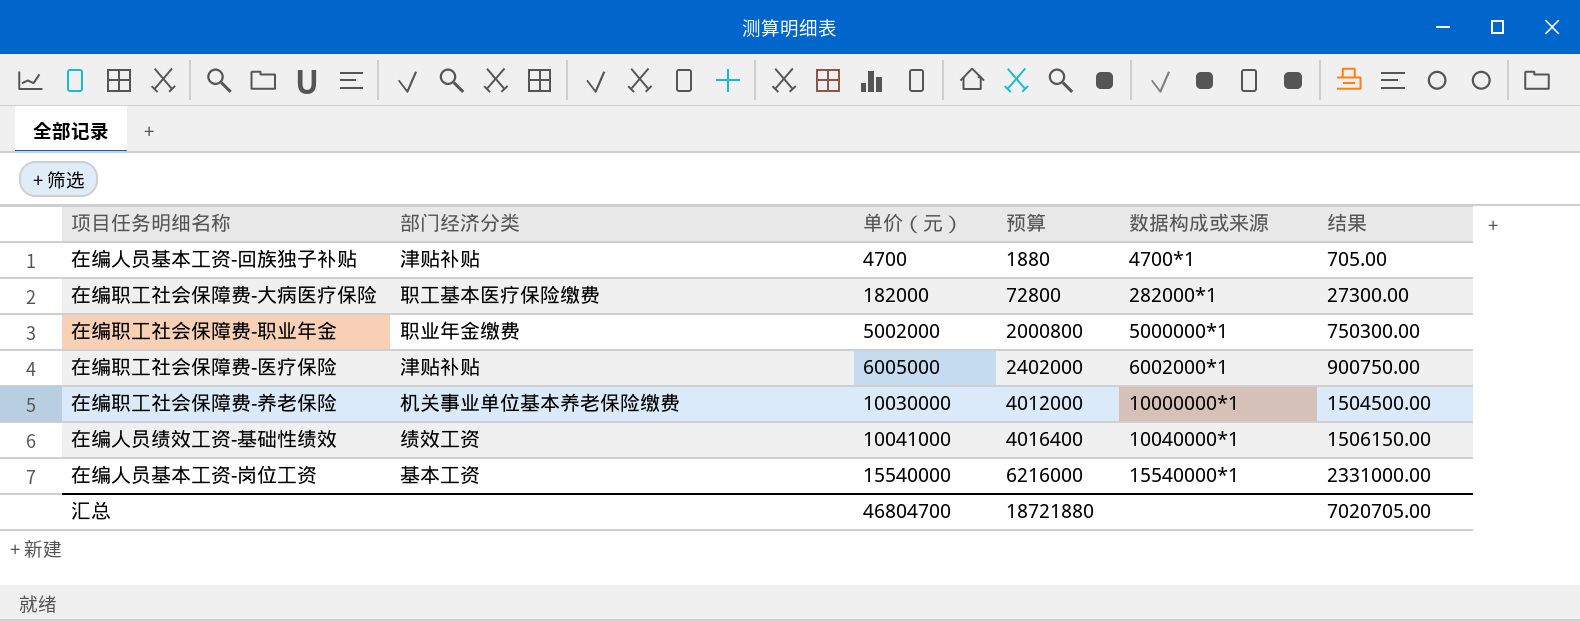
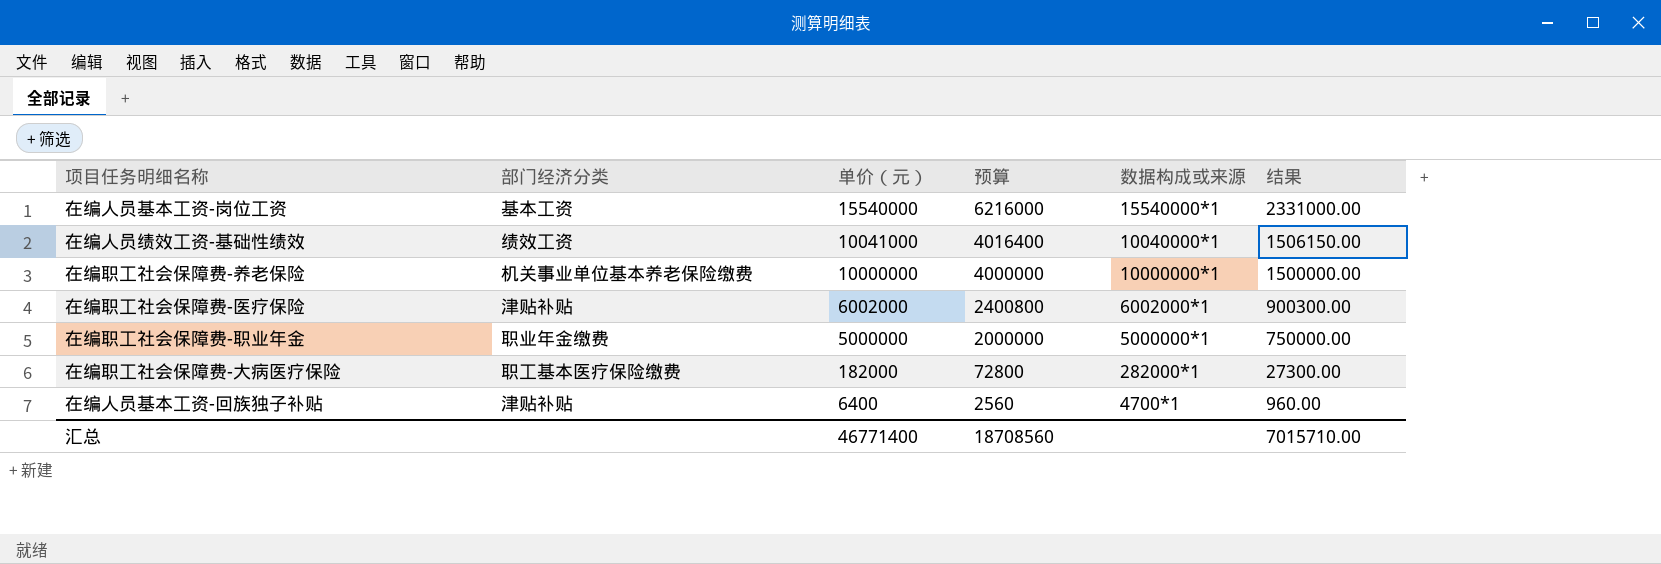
row order: 单价（元） ascending -> 单价（元） descending
在编职工社会保障费-养老保险 | 单价（元）: 10030000 -> 10000000
在编职工社会保障费-养老保险 | 预算: 4012000 -> 4000000
在编职工社会保障费-养老保险 | 结果: 1504500.00 -> 1500000.00
在编职工社会保障费-医疗保险 | 单价（元）: 6005000 -> 6002000
在编职工社会保障费-医疗保险 | 预算: 2402000 -> 2400800
在编职工社会保障费-医疗保险 | 结果: 900750.00 -> 900300.00
在编职工社会保障费-职业年金 | 单价（元）: 5002000 -> 5000000
在编职工社会保障费-职业年金 | 预算: 2000800 -> 2000000
在编职工社会保障费-职业年金 | 结果: 750300.00 -> 750000.00
在编人员基本工资-回族独子补贴 | 单价（元）: 4700 -> 6400
在编人员基本工资-回族独子补贴 | 预算: 1880 -> 2560
在编人员基本工资-回族独子补贴 | 结果: 705.00 -> 960.00
汇总 | 单价（元）: 46804700 -> 46771400
汇总 | 预算: 18721880 -> 18708560
汇总 | 结果: 7020705.00 -> 7015710.00

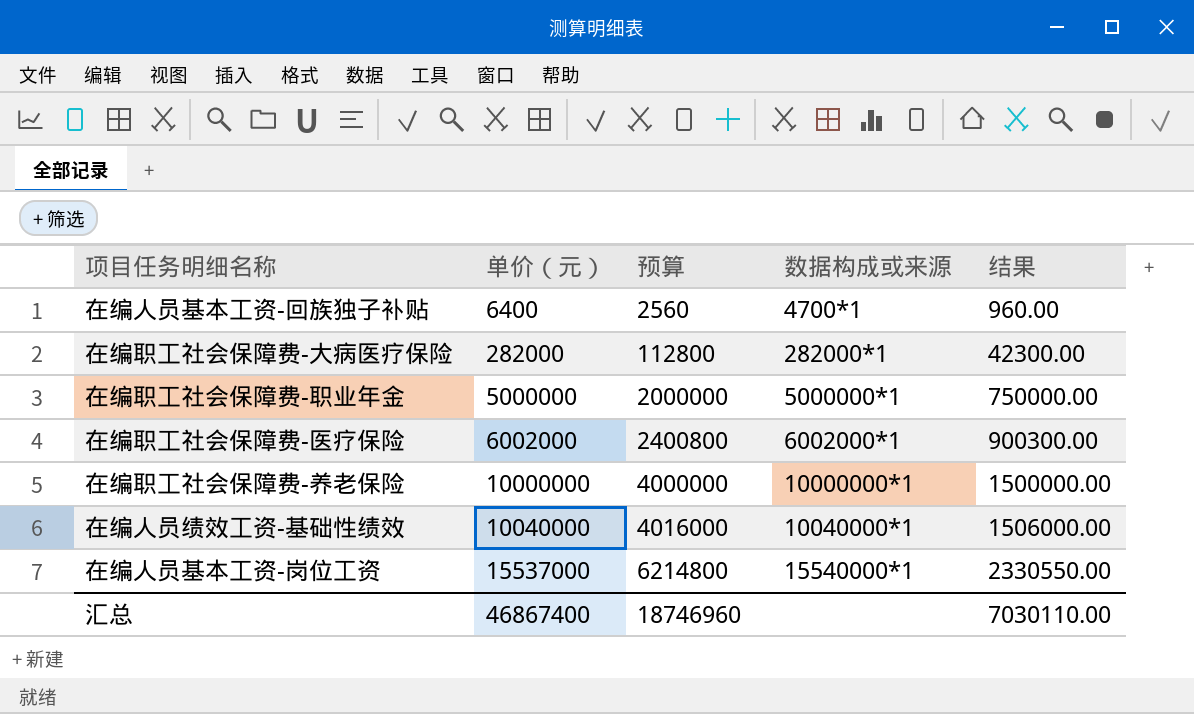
row order: 单价（元） descending -> 单价（元） ascending
column 部门经济分类 | position: 2 -> none
在编职工社会保障费-大病医疗保险 | 单价（元）: 182000 -> 282000
在编职工社会保障费-大病医疗保险 | 预算: 72800 -> 112800
在编职工社会保障费-大病医疗保险 | 结果: 27300.00 -> 42300.00
在编人员绩效工资-基础性绩效 | 单价（元）: 10041000 -> 10040000
在编人员绩效工资-基础性绩效 | 预算: 4016400 -> 4016000
在编人员绩效工资-基础性绩效 | 结果: 1506150.00 -> 1506000.00
在编人员基本工资-岗位工资 | 单价（元）: 15540000 -> 15537000
在编人员基本工资-岗位工资 | 预算: 6216000 -> 6214800
在编人员基本工资-岗位工资 | 结果: 2331000.00 -> 2330550.00
汇总 | 单价（元）: 46771400 -> 46867400
汇总 | 预算: 18708560 -> 18746960
汇总 | 结果: 7015710.00 -> 7030110.00

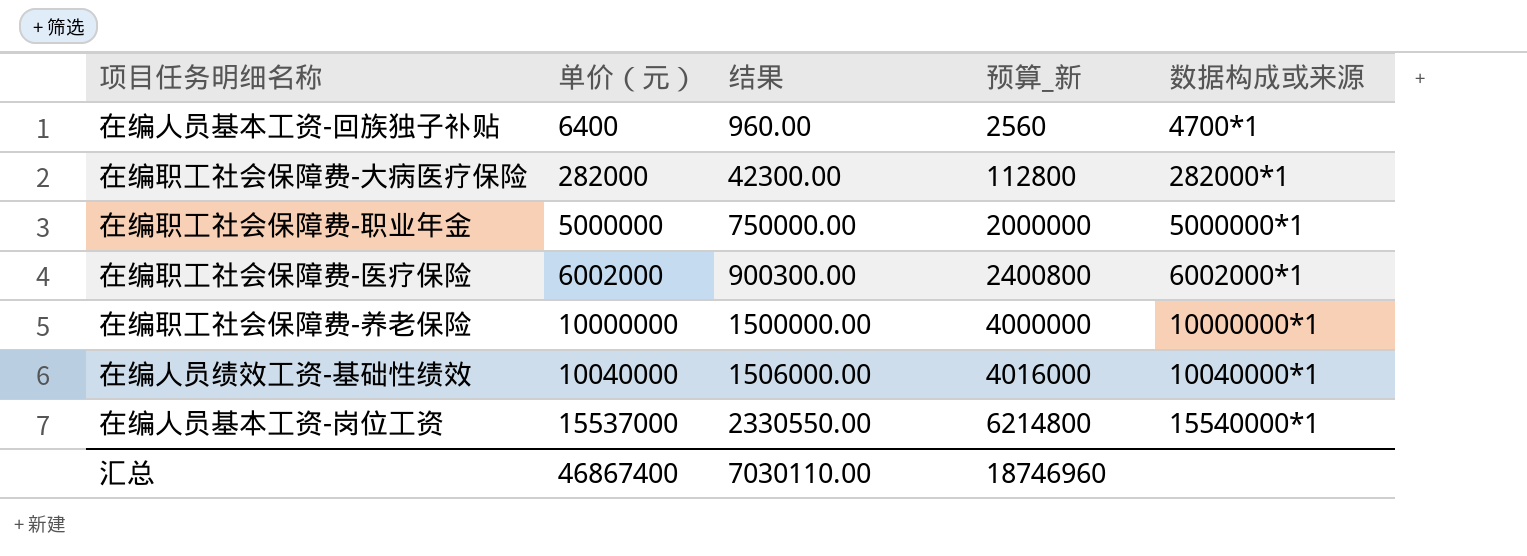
column 结果 | position: 5 -> 3
column name: 预算 -> 预算_新

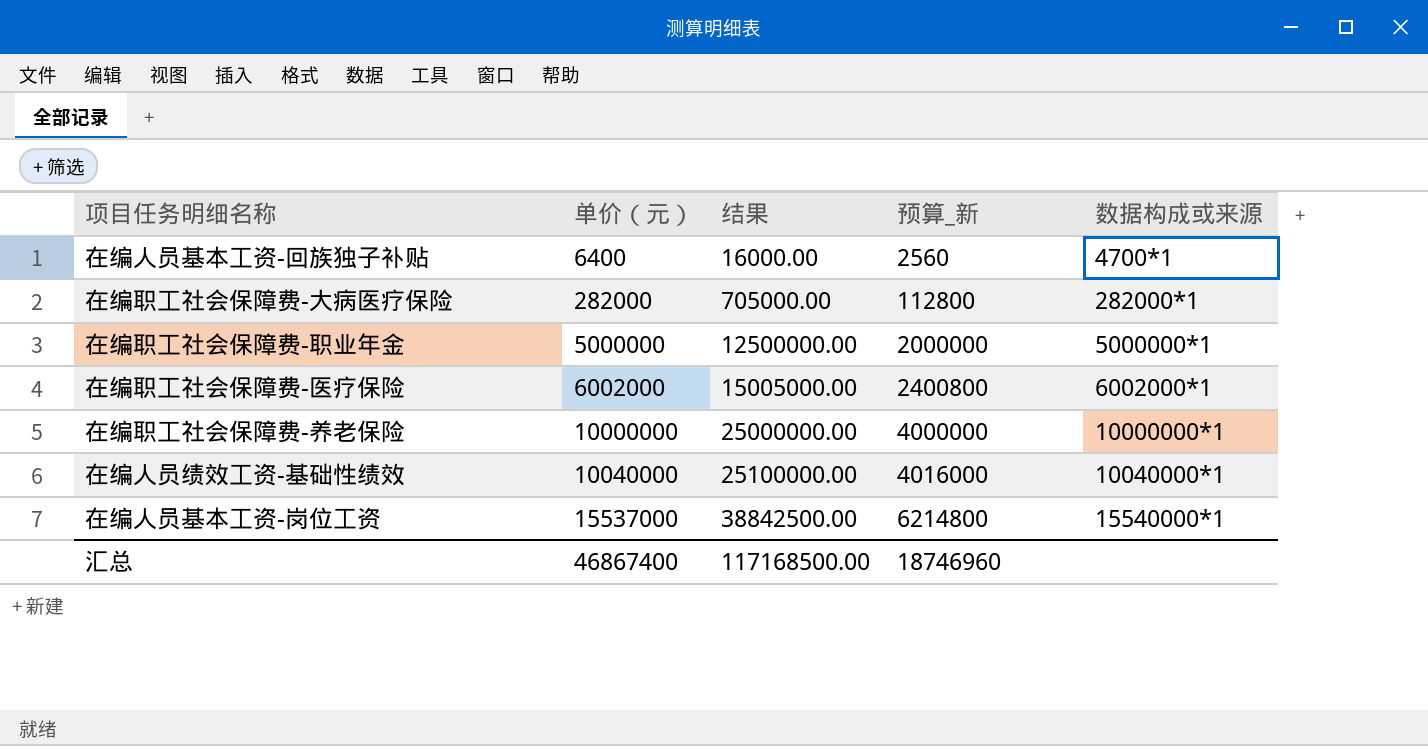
column 结果 | formula: [单价（元）] * 0.15 -> [单价（元）] * 2.5
汇总 | 结果: 7030110.00 -> 117168500.00

